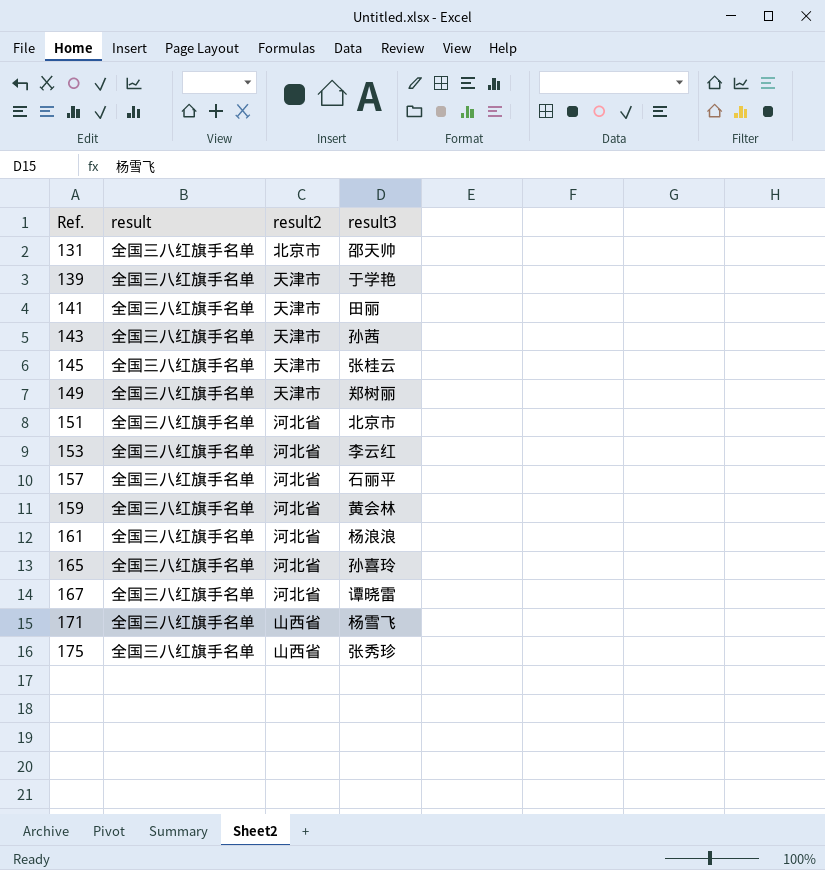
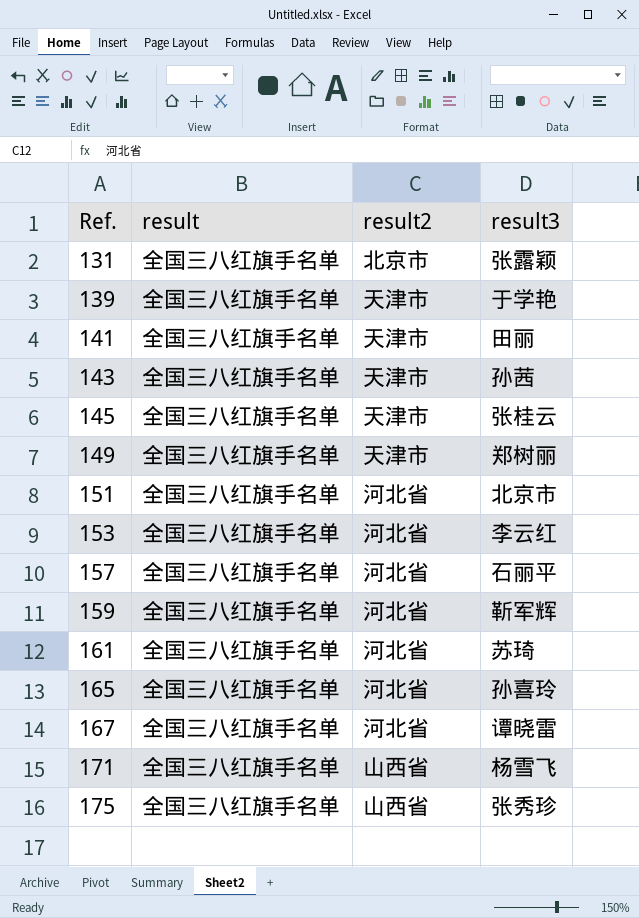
131 | result3: 邵天帅 -> 张露颖
159 | result3: 黄会林 -> 靳军辉
161 | result3: 杨浪浪 -> 苏琦

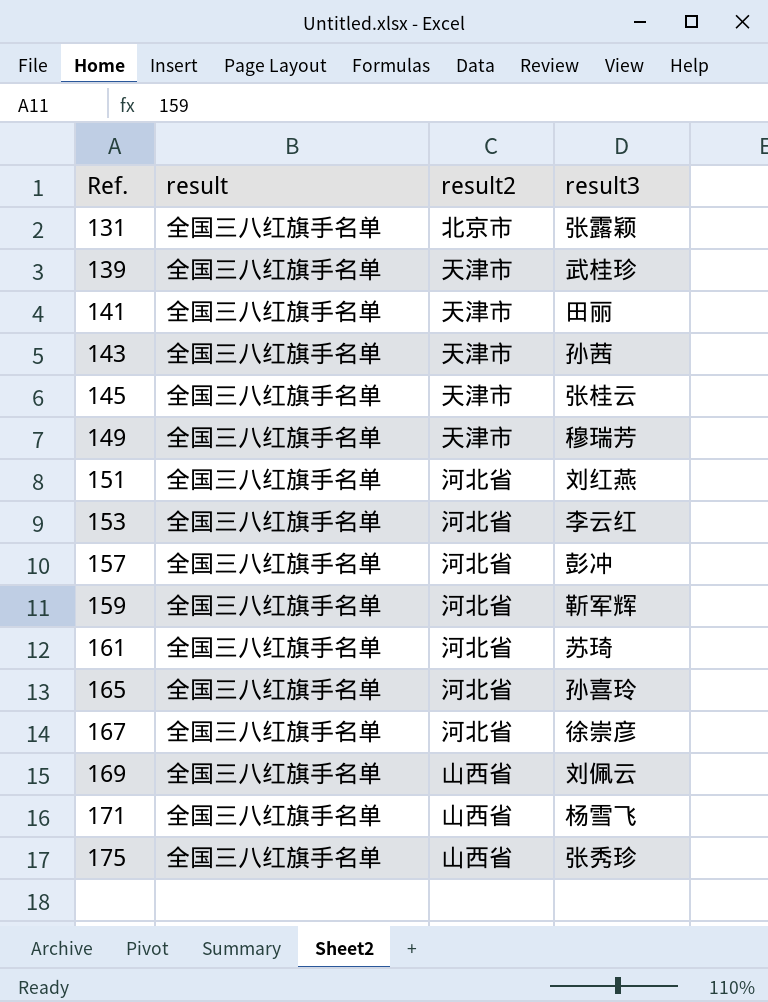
139 | result3: 于学艳 -> 武桂珍
149 | result3: 郑树丽 -> 穆瑞芳
151 | result3: 北京市 -> 刘红燕
157 | result3: 石丽平 -> 彭冲
167 | result3: 谭晓雷 -> 徐崇彦
row 169: none -> 全国三八红旗手名单 | 山西省 | 刘佩云

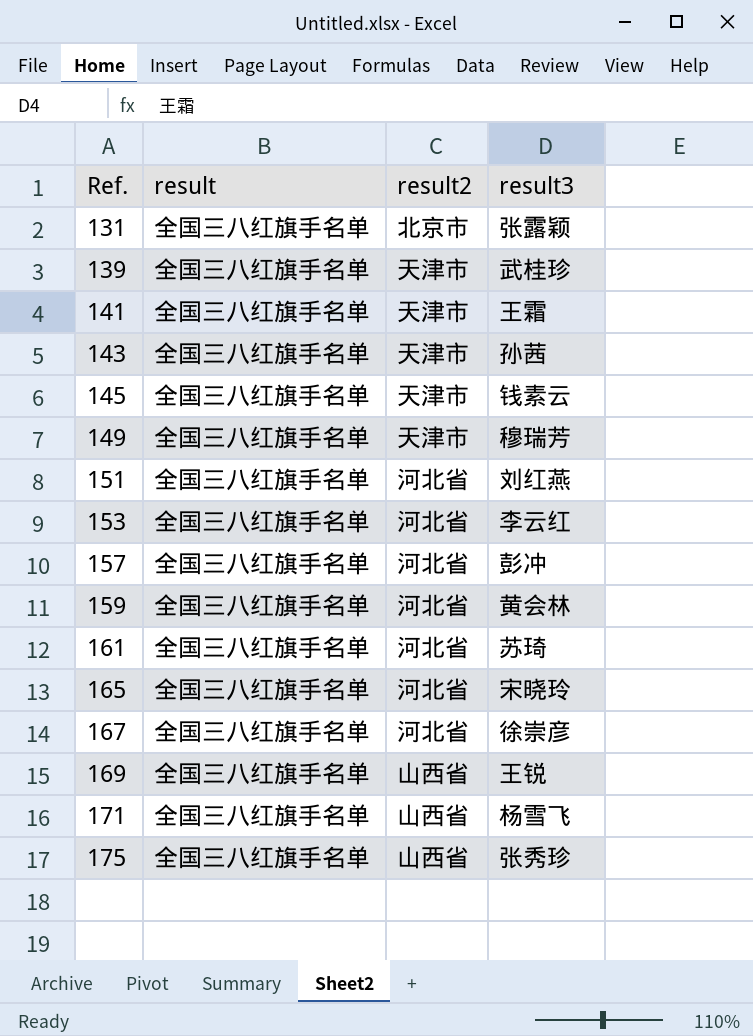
141 | result3: 田丽 -> 王霜
145 | result3: 张桂云 -> 钱素云
159 | result3: 靳军辉 -> 黄会林
165 | result3: 孙喜玲 -> 宋晓玲
169 | result3: 刘佩云 -> 王锐

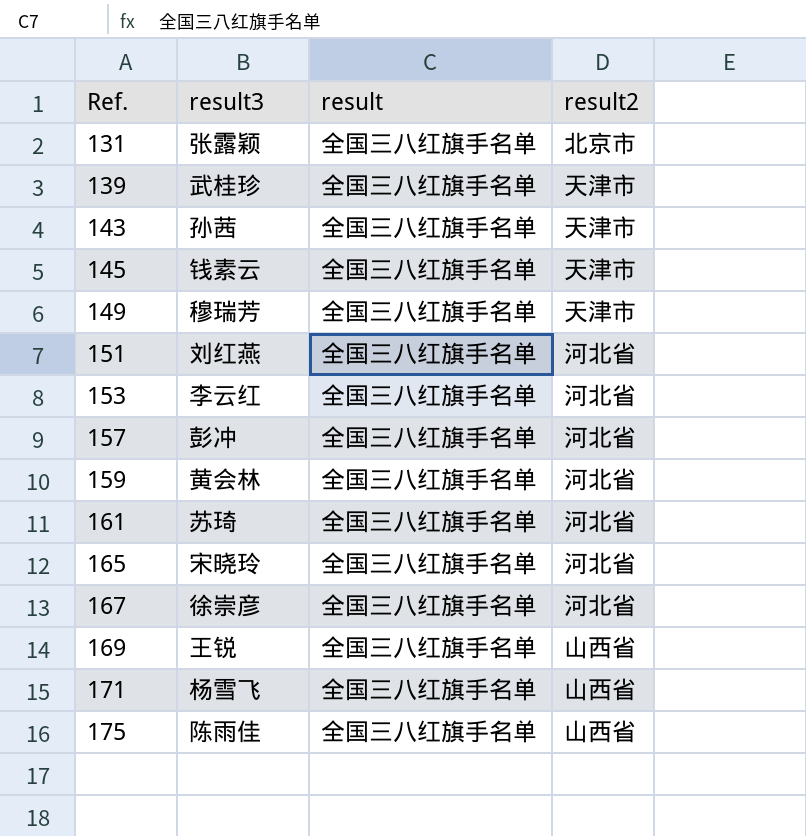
column result3 | position: 4 -> 2
row 141: 全国三八红旗手名单 | 天津市 | 王霜 -> none
175 | result3: 张秀珍 -> 陈雨佳

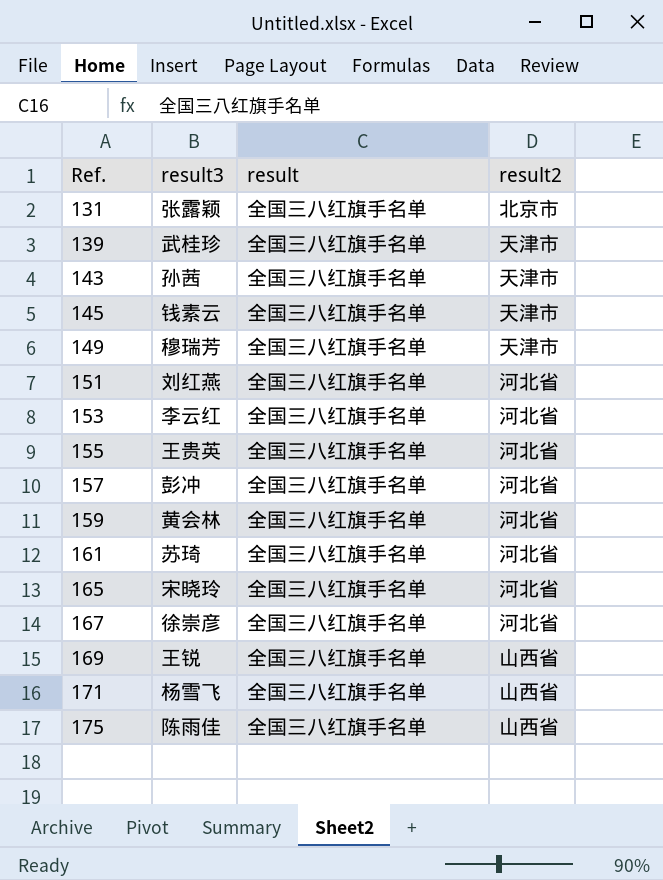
row 155: none -> 王贵英 | 全国三八红旗手名单 | 河北省

